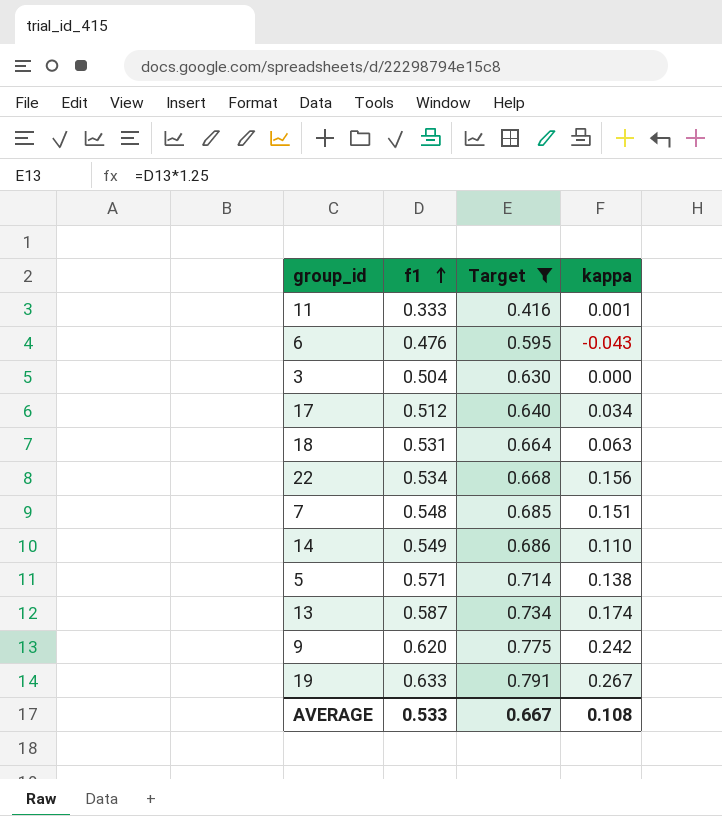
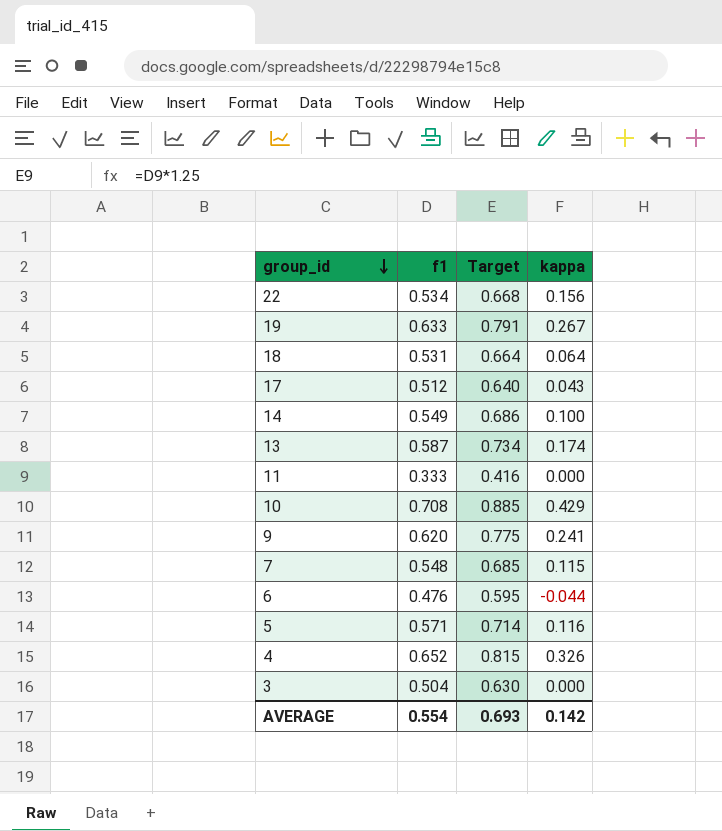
filter: Target <= 0.791 -> none
row order: f1 ascending -> group_id descending
18 | kappa: 0.063 -> 0.064
17 | kappa: 0.034 -> 0.043
14 | kappa: 0.110 -> 0.100
11 | kappa: 0.001 -> 0.000
9 | kappa: 0.242 -> 0.241
7 | kappa: 0.151 -> 0.115
6 | kappa: -0.043 -> -0.044
5 | kappa: 0.138 -> 0.116
AVERAGE | f1: 0.533 -> 0.554
AVERAGE | Target: 0.667 -> 0.693
AVERAGE | kappa: 0.108 -> 0.142

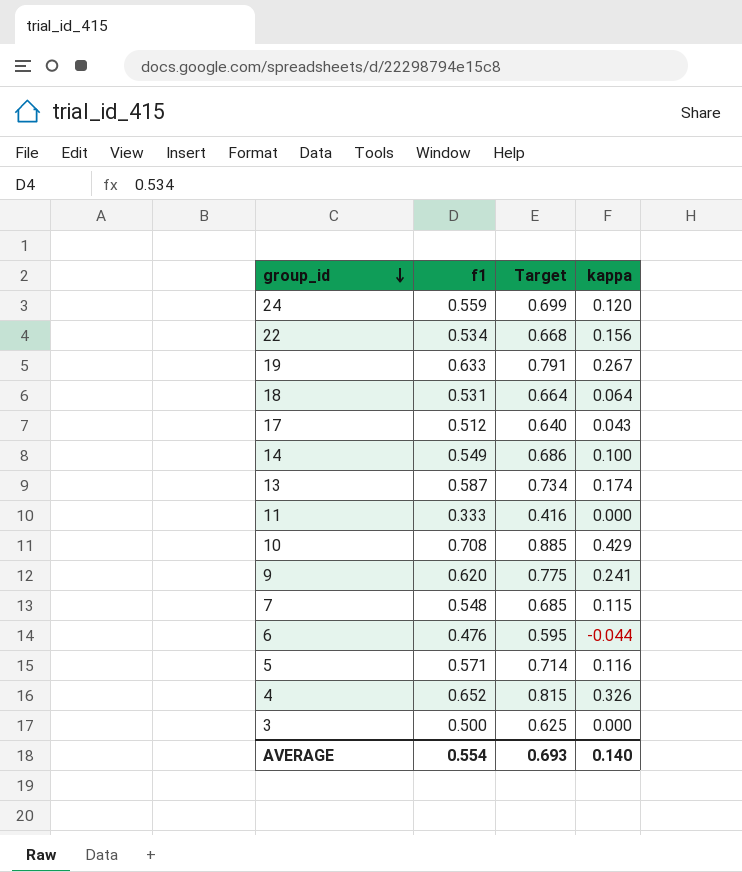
row 24: none -> 0.559 | 0.699 | 0.120
3 | f1: 0.504 -> 0.500
3 | Target: 0.630 -> 0.625
AVERAGE | kappa: 0.142 -> 0.140

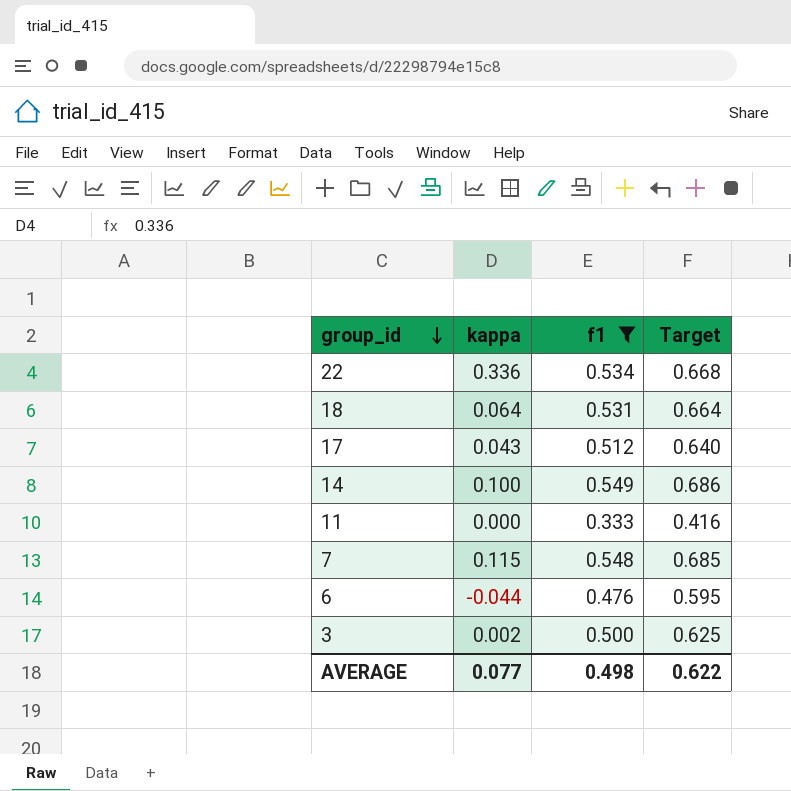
filter: none -> f1 <= 0.549
column kappa | position: 4 -> 2
22 | kappa: 0.156 -> 0.336
3 | kappa: 0.000 -> 0.002
AVERAGE | kappa: 0.140 -> 0.077
AVERAGE | f1: 0.554 -> 0.498
AVERAGE | Target: 0.693 -> 0.622

